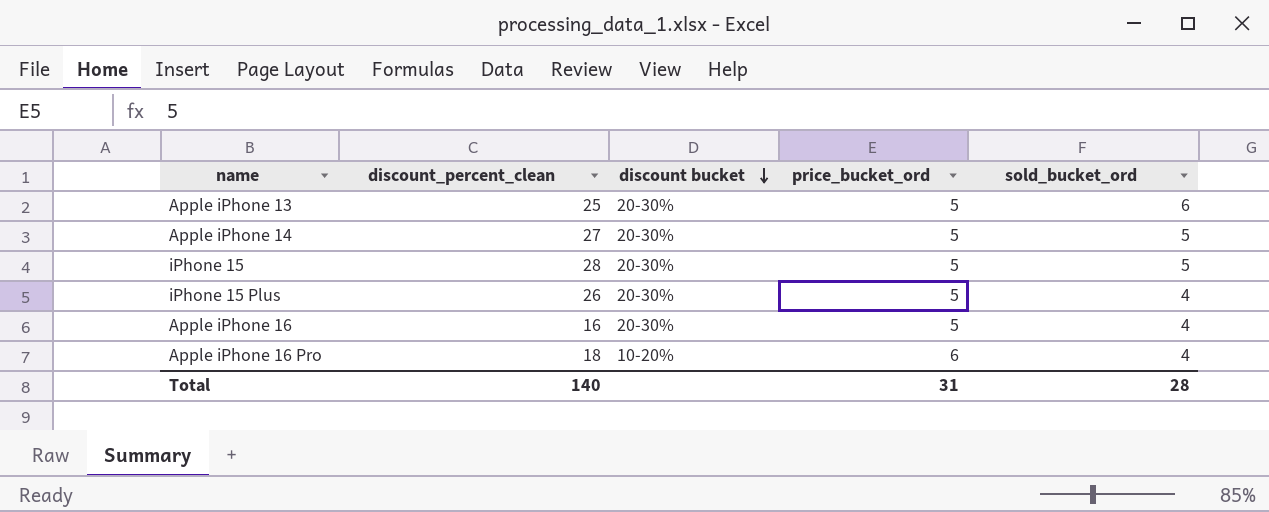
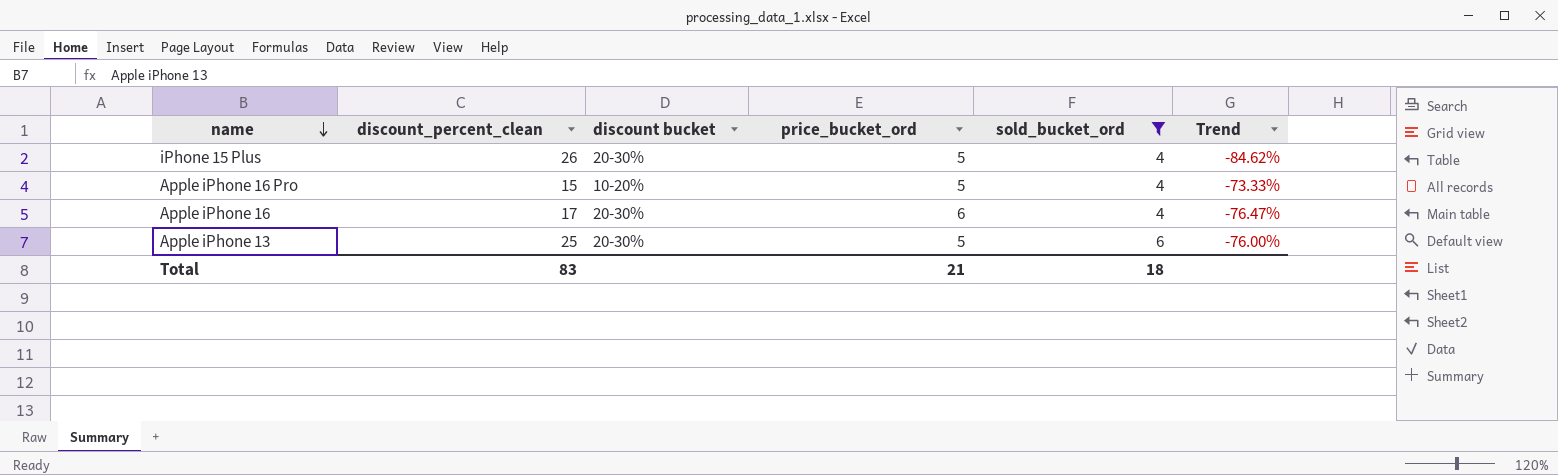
filter: none -> sold_bucket_ord != 5
row order: discount bucket descending -> name descending
column Trend | formula: none -> ([sold_bucket_ord] - [discount_percent_clean]) / [discount_percent_clean]
Apple iPhone 16 Pro | discount_percent_clean: 18 -> 15
Apple iPhone 16 Pro | price_bucket_ord: 6 -> 5
Apple iPhone 16 | discount_percent_clean: 16 -> 17
Apple iPhone 16 | price_bucket_ord: 5 -> 6
Total | discount_percent_clean: 140 -> 83
Total | price_bucket_ord: 31 -> 21
Total | sold_bucket_ord: 28 -> 18

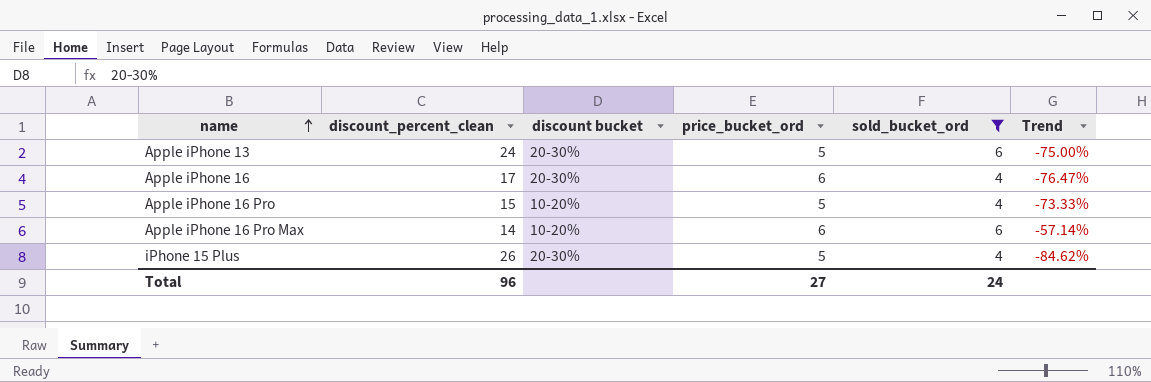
row order: name descending -> name ascending
Apple iPhone 13 | discount_percent_clean: 25 -> 24
Apple iPhone 13 | Trend: -76.00% -> -75.00%
row Apple iPhone 16 Pro Max: none -> 14 | 10-20% | 6 | 6 | -57.14%
Total | discount_percent_clean: 83 -> 96
Total | price_bucket_ord: 21 -> 27
Total | sold_bucket_ord: 18 -> 24

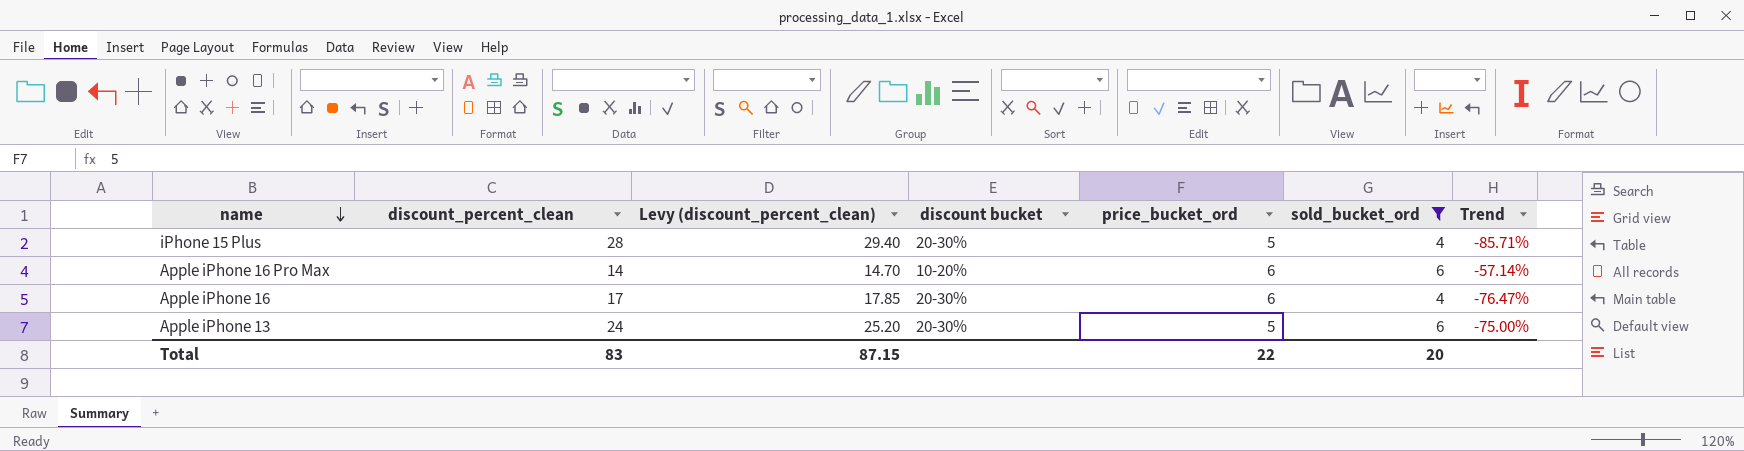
row order: name ascending -> name descending
column Levy (discount_percent_clean) | formula: none -> [discount_percent_clean] * 1.05
row Apple iPhone 16 Pro: 15 | 10-20% | 5 | 4 | -73.33% -> none
iPhone 15 Plus | discount_percent_clean: 26 -> 28
iPhone 15 Plus | Trend: -84.62% -> -85.71%
Total | discount_percent_clean: 96 -> 83
Total | price_bucket_ord: 27 -> 22
Total | sold_bucket_ord: 24 -> 20

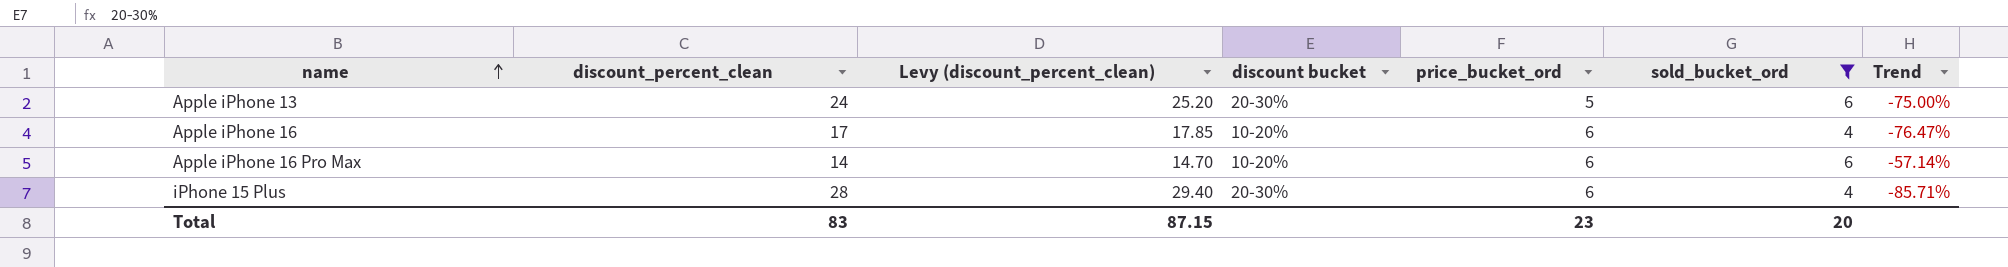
row order: name descending -> name ascending
Apple iPhone 16 | discount bucket: 20-30% -> 10-20%
iPhone 15 Plus | price_bucket_ord: 5 -> 6
Total | price_bucket_ord: 22 -> 23

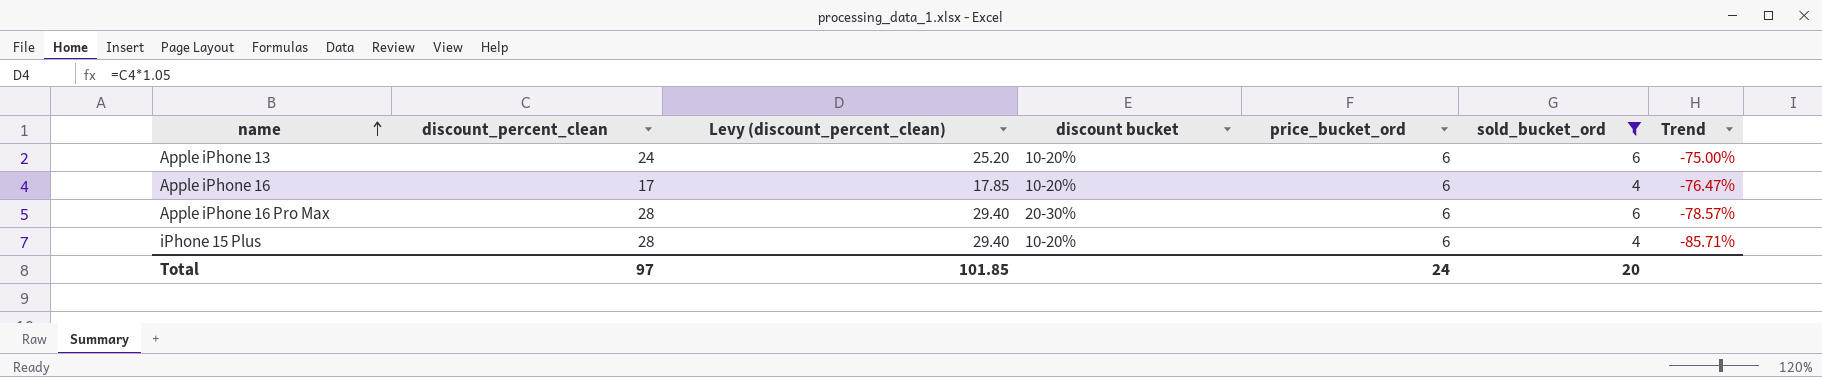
Apple iPhone 13 | discount bucket: 20-30% -> 10-20%
Apple iPhone 13 | price_bucket_ord: 5 -> 6
Apple iPhone 16 Pro Max | discount_percent_clean: 14 -> 28
Apple iPhone 16 Pro Max | Levy (discount_percent_clean): 14.70 -> 29.40
Apple iPhone 16 Pro Max | discount bucket: 10-20% -> 20-30%
Apple iPhone 16 Pro Max | Trend: -57.14% -> -78.57%
iPhone 15 Plus | discount bucket: 20-30% -> 10-20%
Total | discount_percent_clean: 83 -> 97
Total | Levy (discount_percent_clean): 87.15 -> 101.85
Total | price_bucket_ord: 23 -> 24

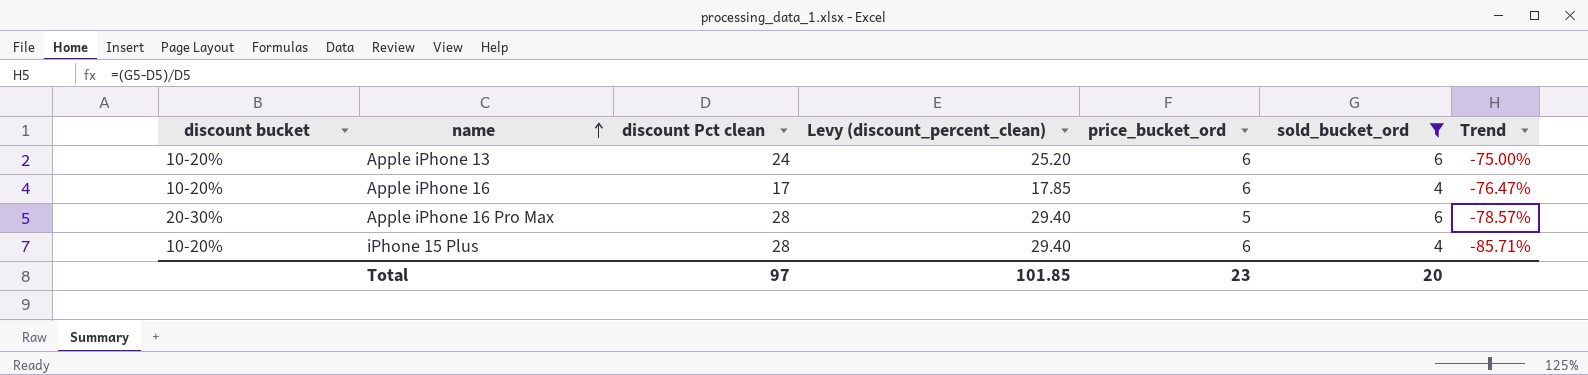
column discount bucket | position: 4 -> 1
column name: discount_percent_clean -> discount Pct clean
Apple iPhone 16 Pro Max | price_bucket_ord: 6 -> 5
Total | price_bucket_ord: 24 -> 23

